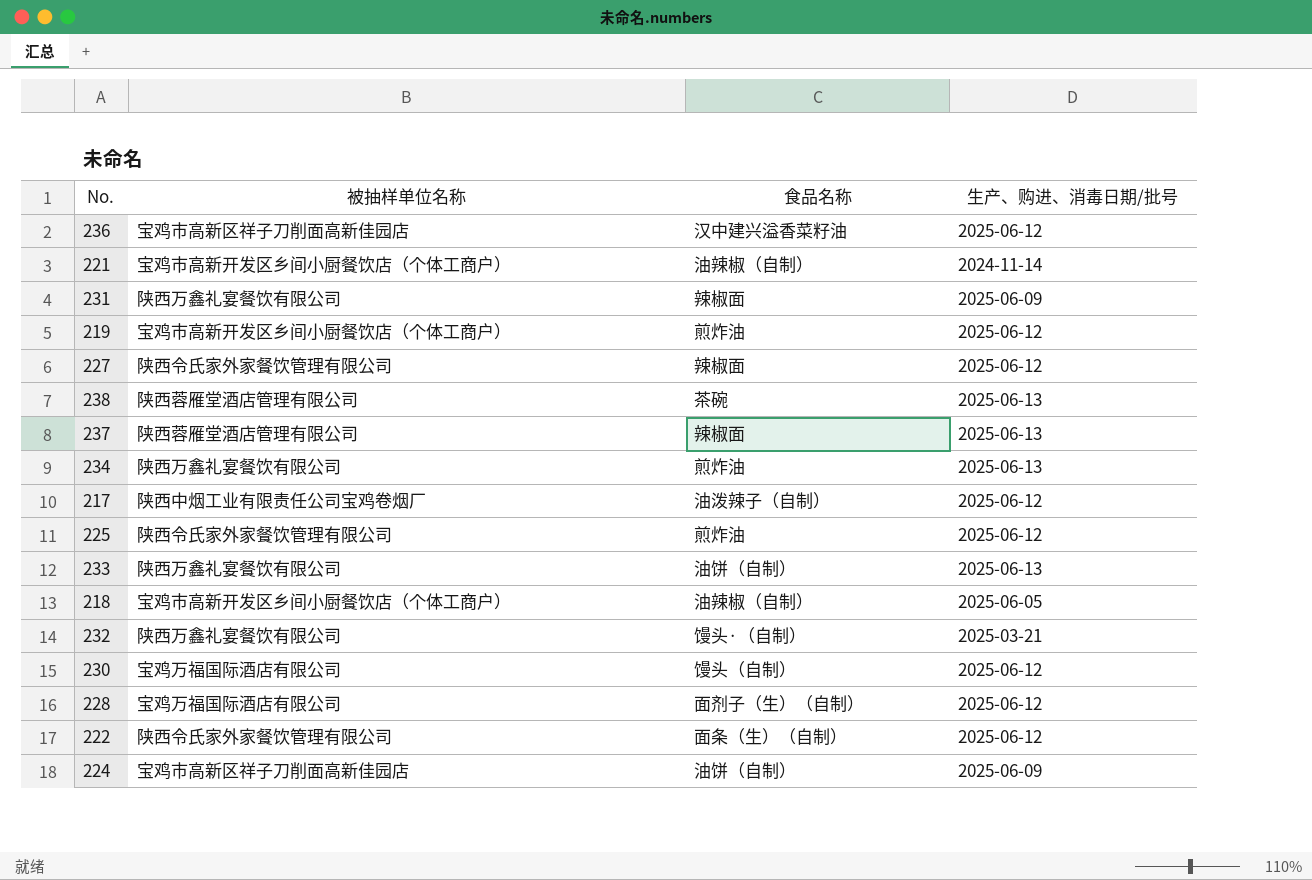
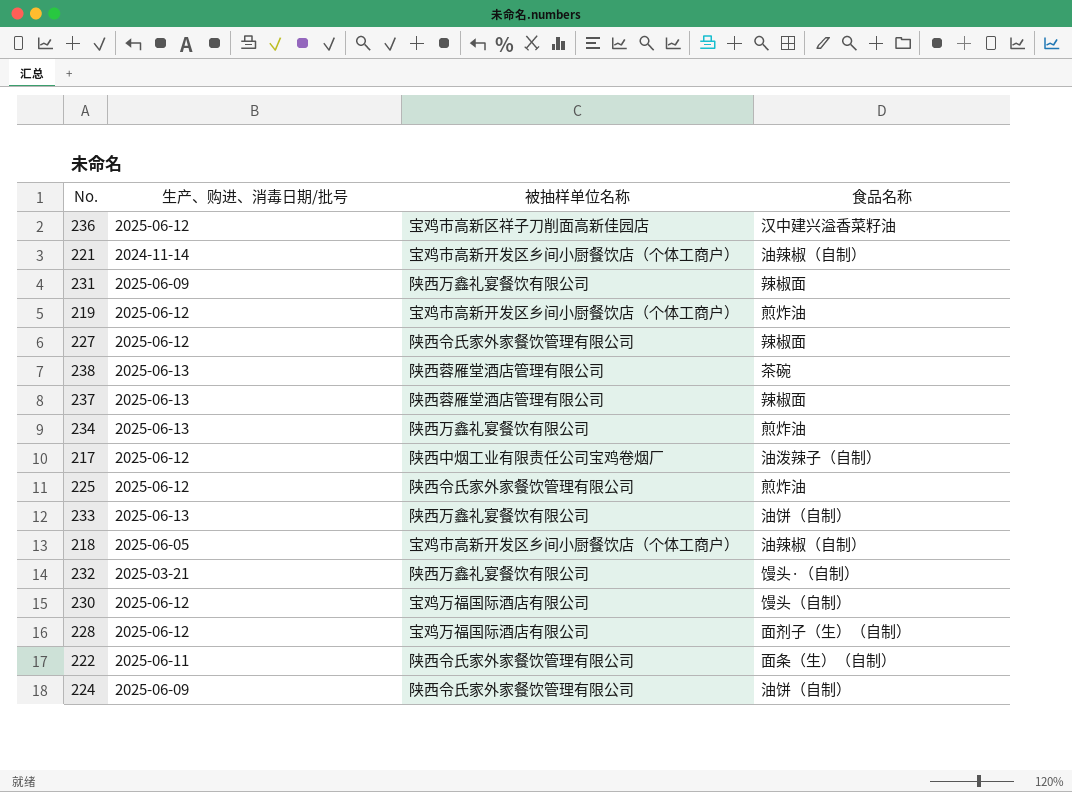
column 生产、购进、消毒日期/批号 | position: 4 -> 2
222 | 生产、购进、消毒日期/批号: 2025-06-12 -> 2025-06-11
224 | 被抽样单位名称: 宝鸡市高新区祥子刀削面高新佳园店 -> 陕西令氏家外家餐饮管理有限公司

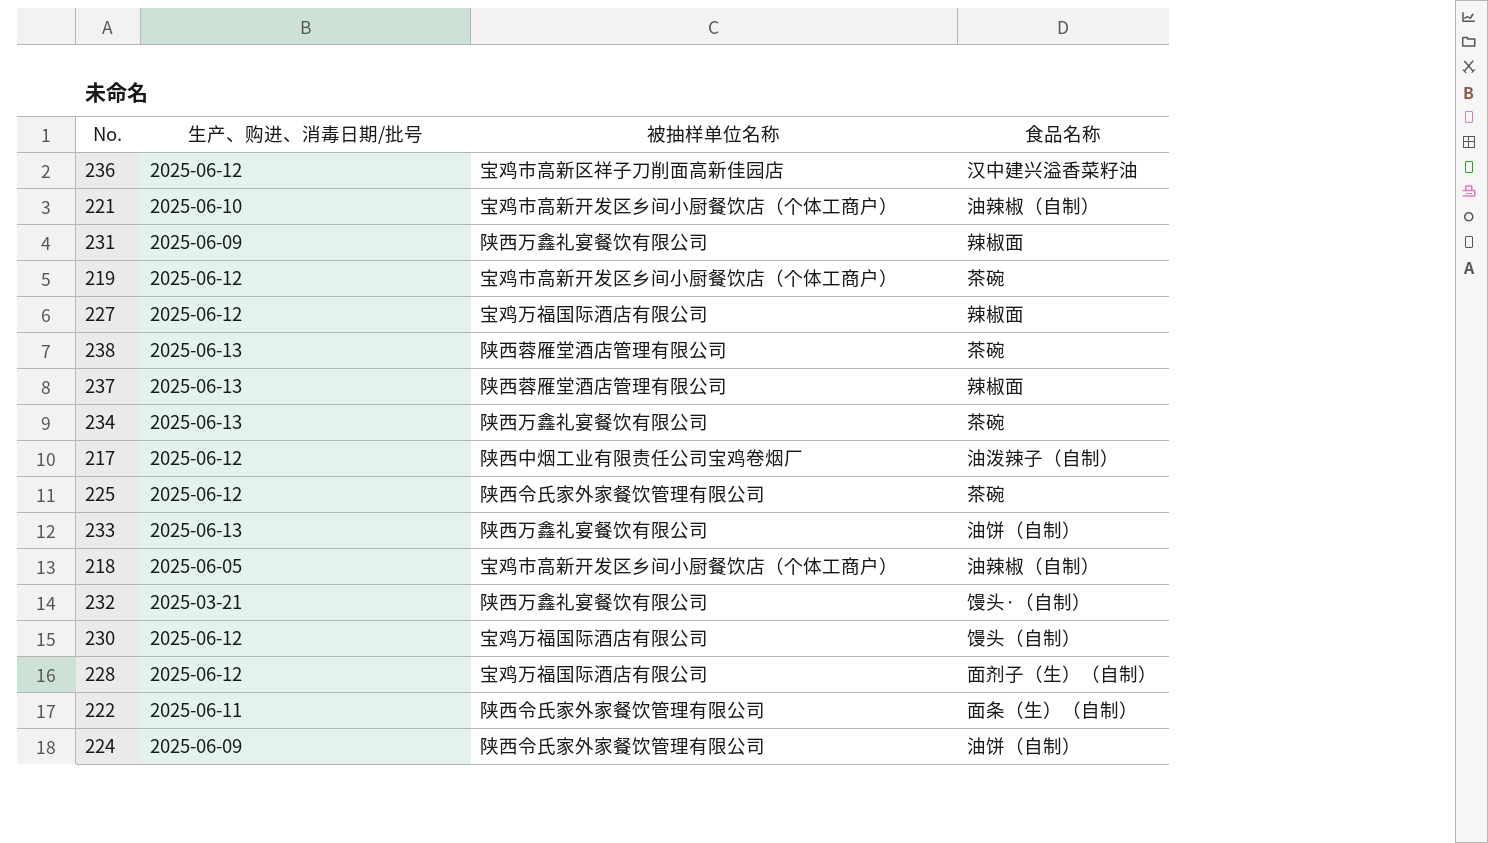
221 | 生产、购进、消毒日期/批号: 2024-11-14 -> 2025-06-10
219 | 食品名称: 煎炸油 -> 茶碗
227 | 被抽样单位名称: 陕西令氏家外家餐饮管理有限公司 -> 宝鸡万福国际酒店有限公司
234 | 食品名称: 煎炸油 -> 茶碗
225 | 食品名称: 煎炸油 -> 茶碗

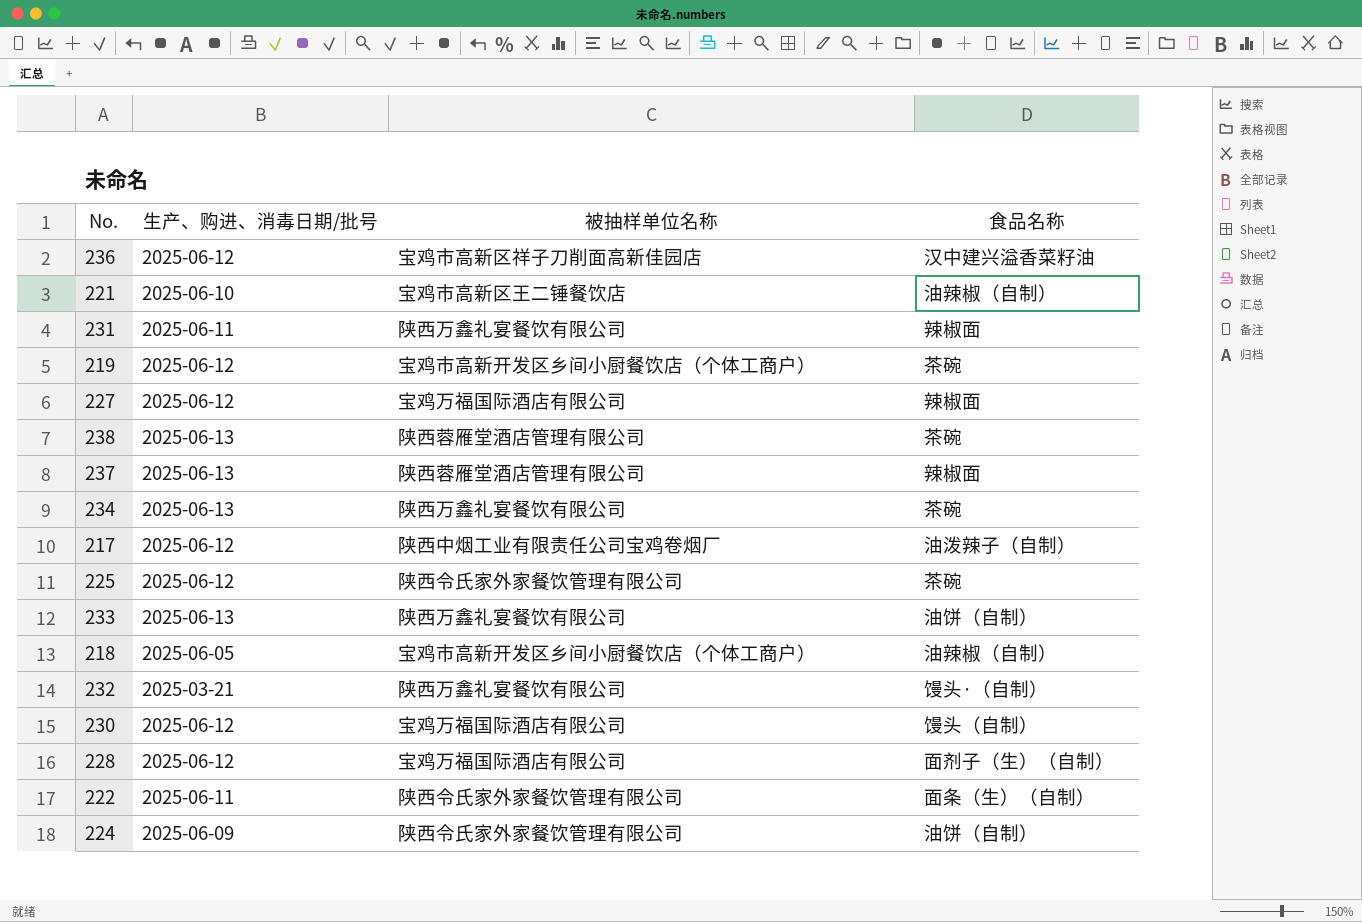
221 | 被抽样单位名称: 宝鸡市高新开发区乡间小厨餐饮店（个体工商户） -> 宝鸡市高新区王二锤餐饮店
231 | 生产、购进、消毒日期/批号: 2025-06-09 -> 2025-06-11

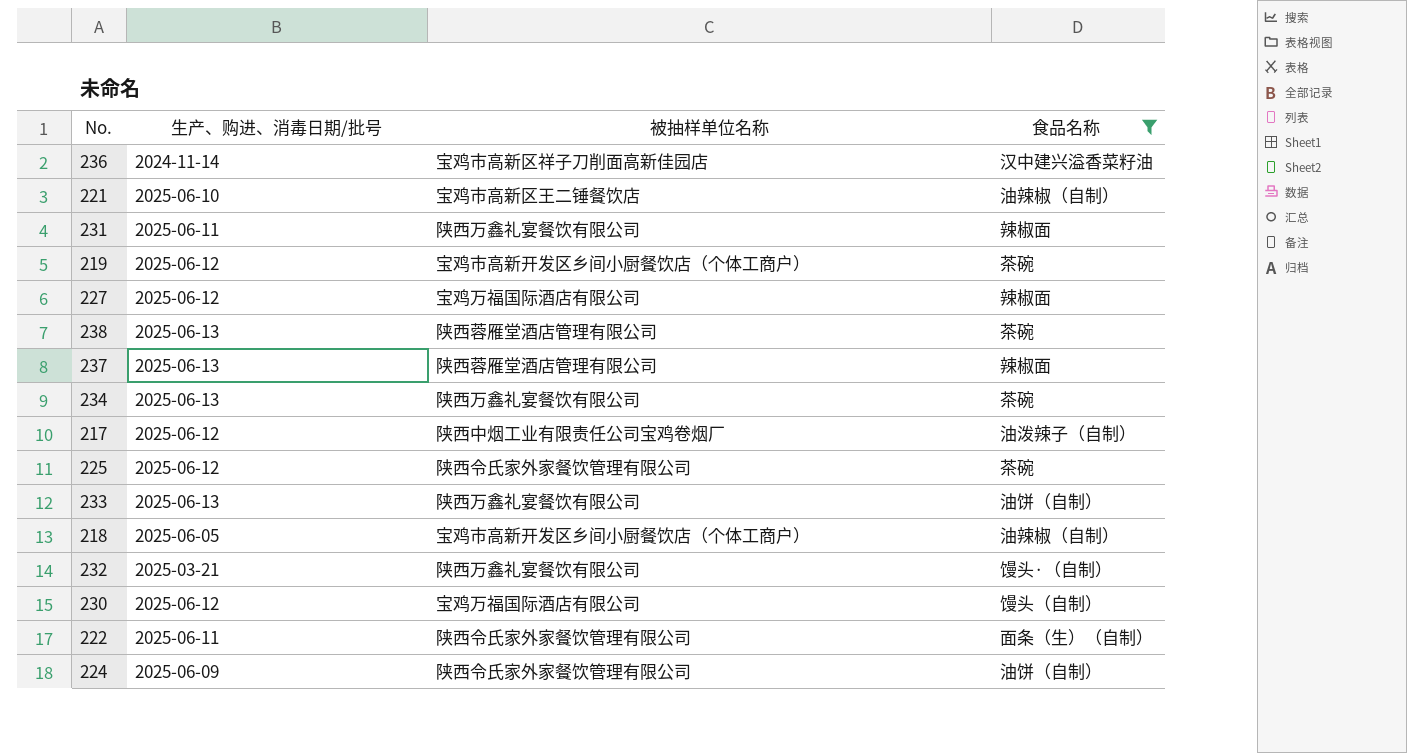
filter: none -> 食品名称 != 面剂子（生）（自制）
236 | 生产、购进、消毒日期/批号: 2025-06-12 -> 2024-11-14

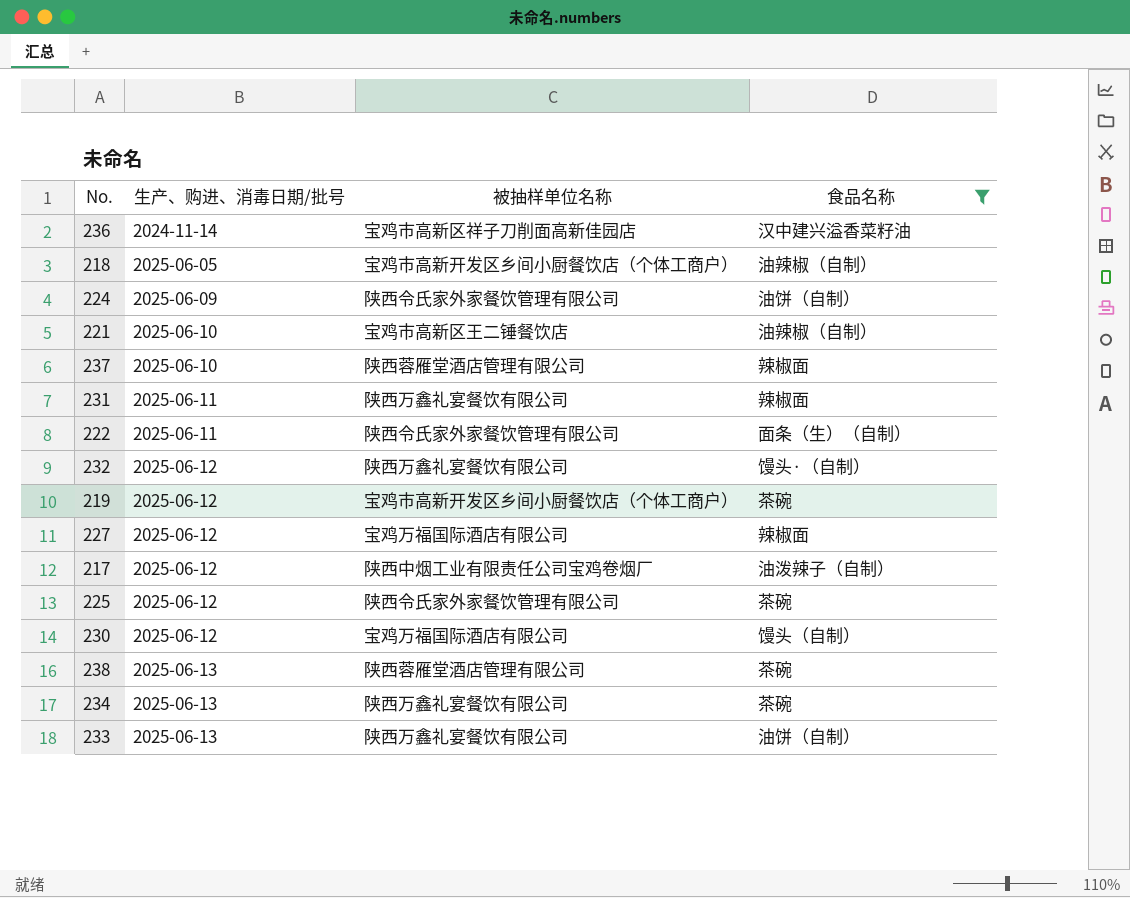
row order: none -> 生产、购进、消毒日期/批号 ascending
237 | 生产、购进、消毒日期/批号: 2025-06-13 -> 2025-06-10
232 | 生产、购进、消毒日期/批号: 2025-03-21 -> 2025-06-12

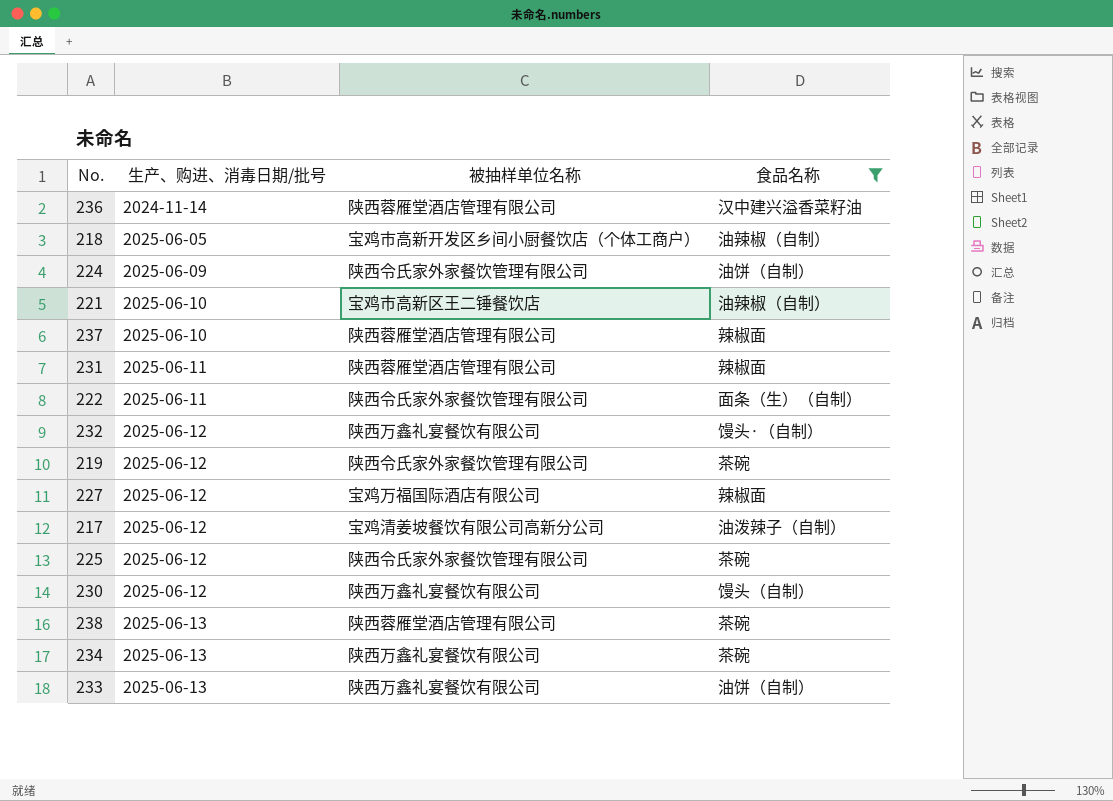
236 | 被抽样单位名称: 宝鸡市高新区祥子刀削面高新佳园店 -> 陕西蓉雁堂酒店管理有限公司
231 | 被抽样单位名称: 陕西万鑫礼宴餐饮有限公司 -> 陕西蓉雁堂酒店管理有限公司
219 | 被抽样单位名称: 宝鸡市高新开发区乡间小厨餐饮店（个体工商户） -> 陕西令氏家外家餐饮管理有限公司
217 | 被抽样单位名称: 陕西中烟工业有限责任公司宝鸡卷烟厂 -> 宝鸡清姜坡餐饮有限公司高新分公司
230 | 被抽样单位名称: 宝鸡万福国际酒店有限公司 -> 陕西万鑫礼宴餐饮有限公司

